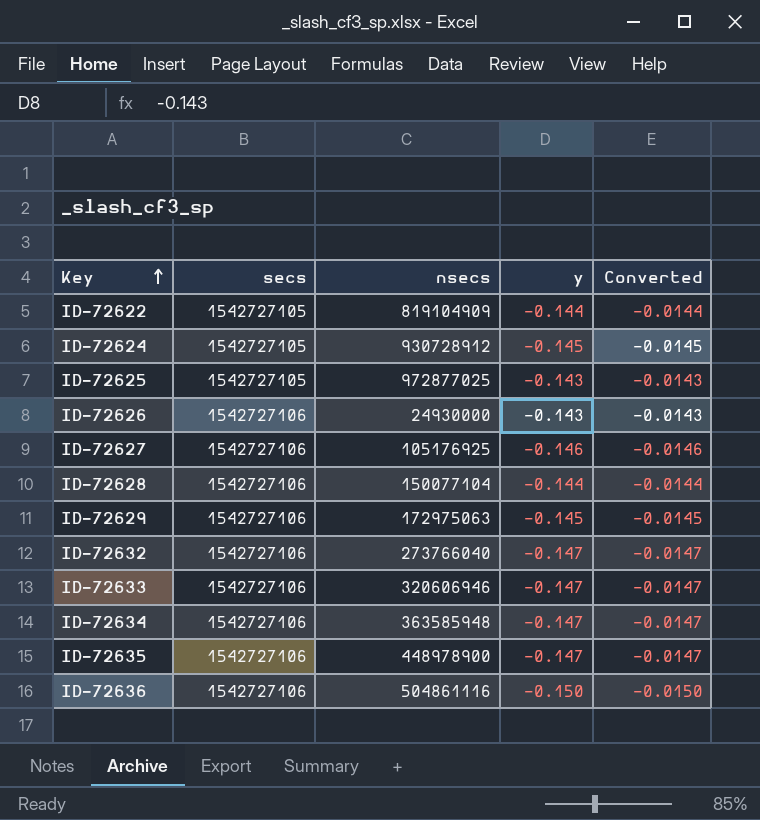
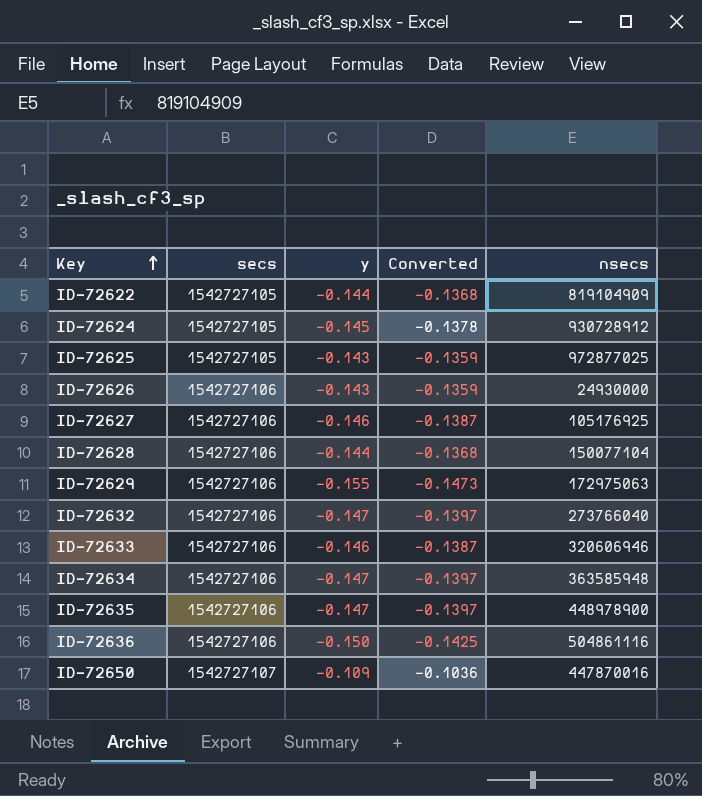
column Converted | formula: [y] * 0.1 -> [y] * 0.95
column nsecs | position: 3 -> 5
ID-72629 | y: -0.145 -> -0.155
ID-72633 | y: -0.147 -> -0.146
row ID-72650: none -> 1542727107 | -0.109 | -0.1036 | 447870016

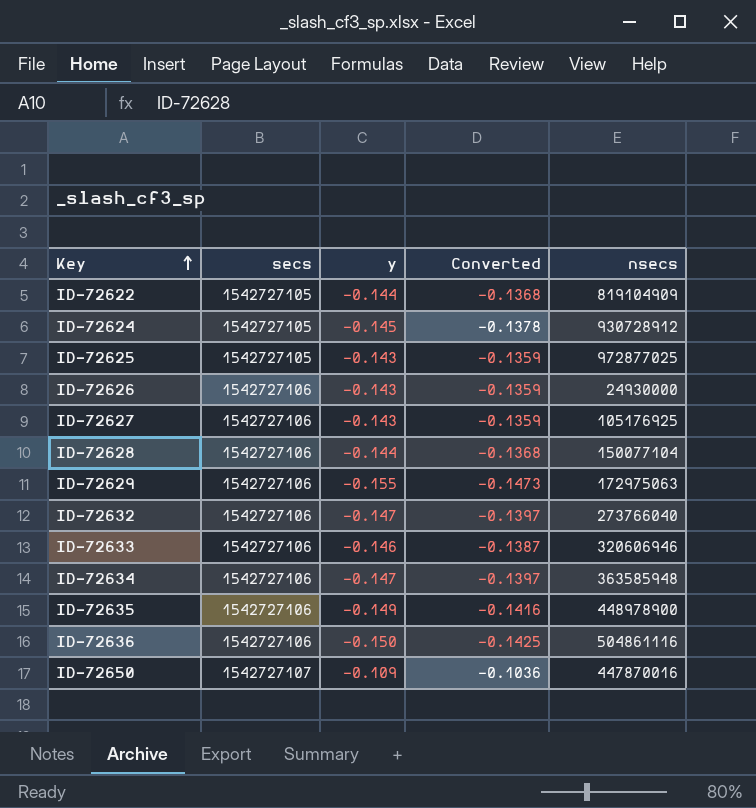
ID-72627 | y: -0.146 -> -0.143
ID-72627 | Converted: -0.1387 -> -0.1359
ID-72635 | y: -0.147 -> -0.149
ID-72635 | Converted: -0.1397 -> -0.1416

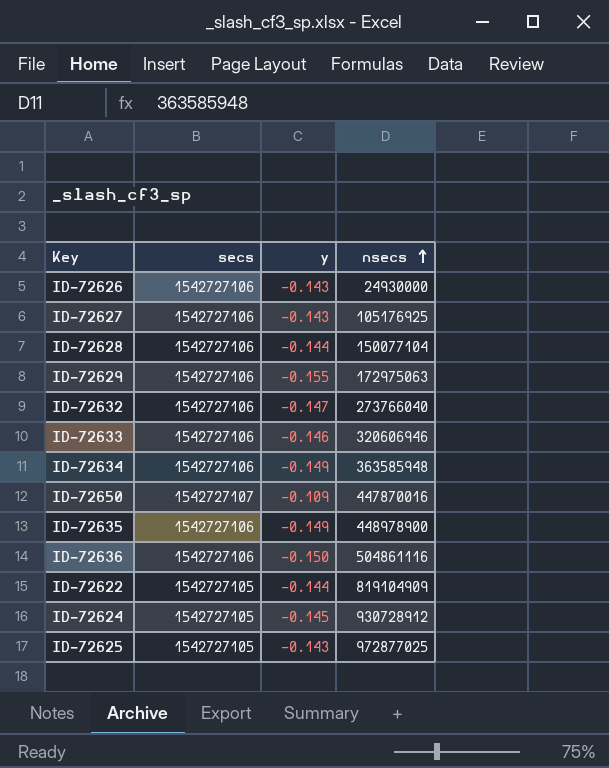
row order: Key ascending -> nsecs ascending
column Converted | formula: [y] * 0.95 -> none
ID-72634 | y: -0.147 -> -0.149

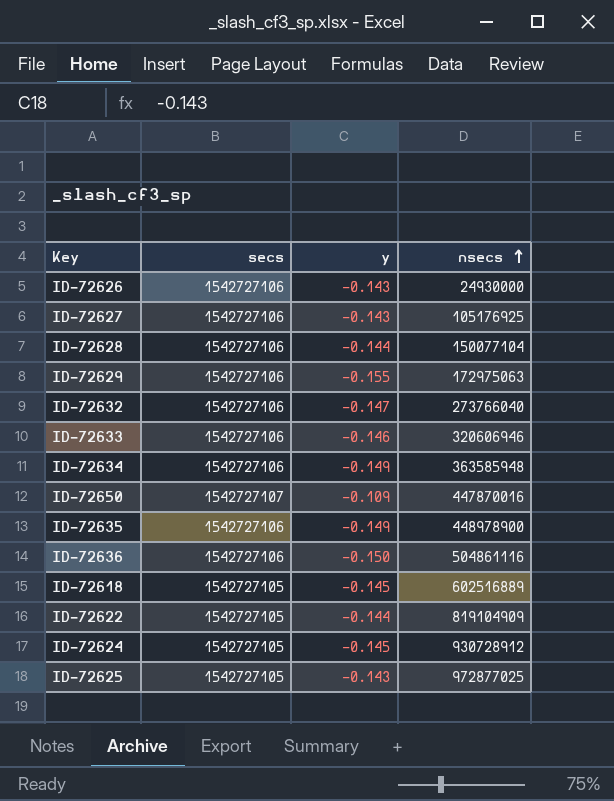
row ID-72618: none -> 1542727105 | -0.145 | 602516889

